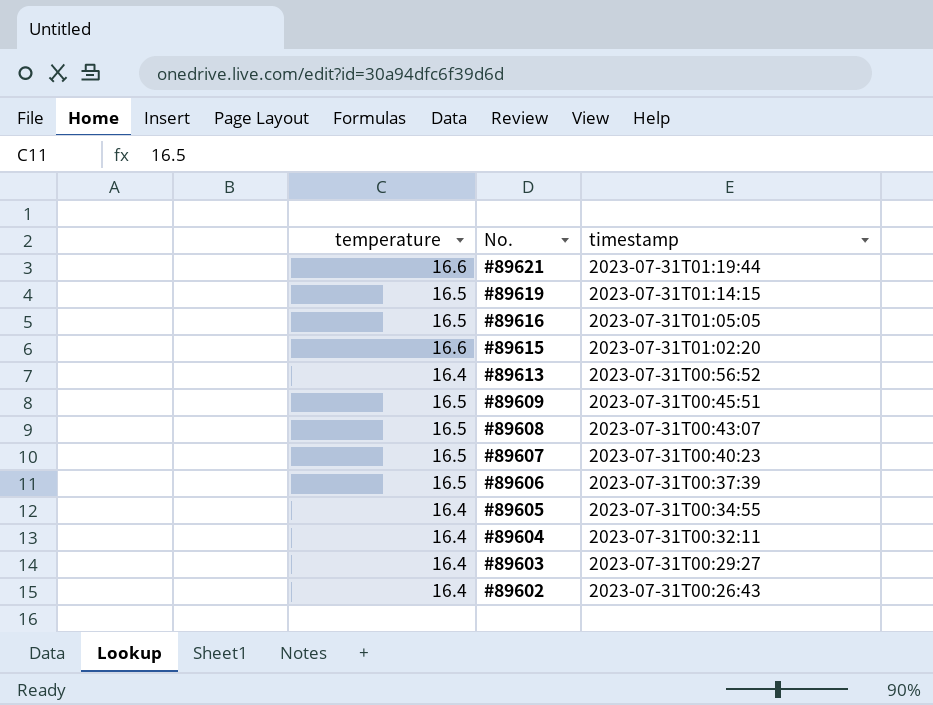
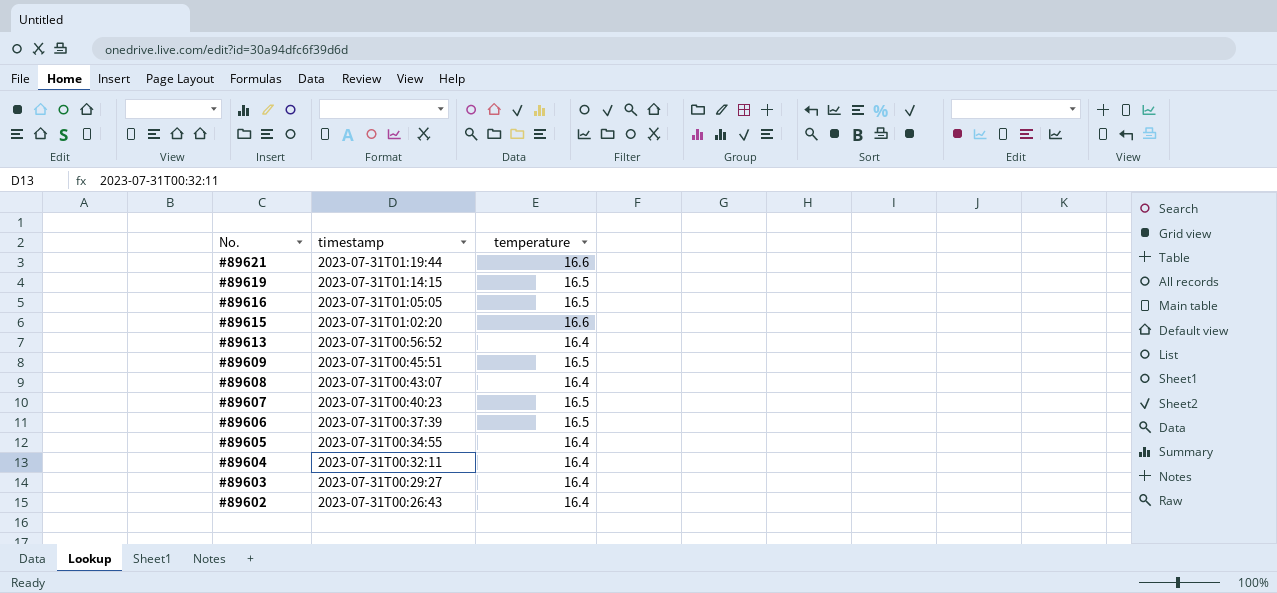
column temperature | position: 1 -> 3
#89608 | temperature: 16.5 -> 16.4

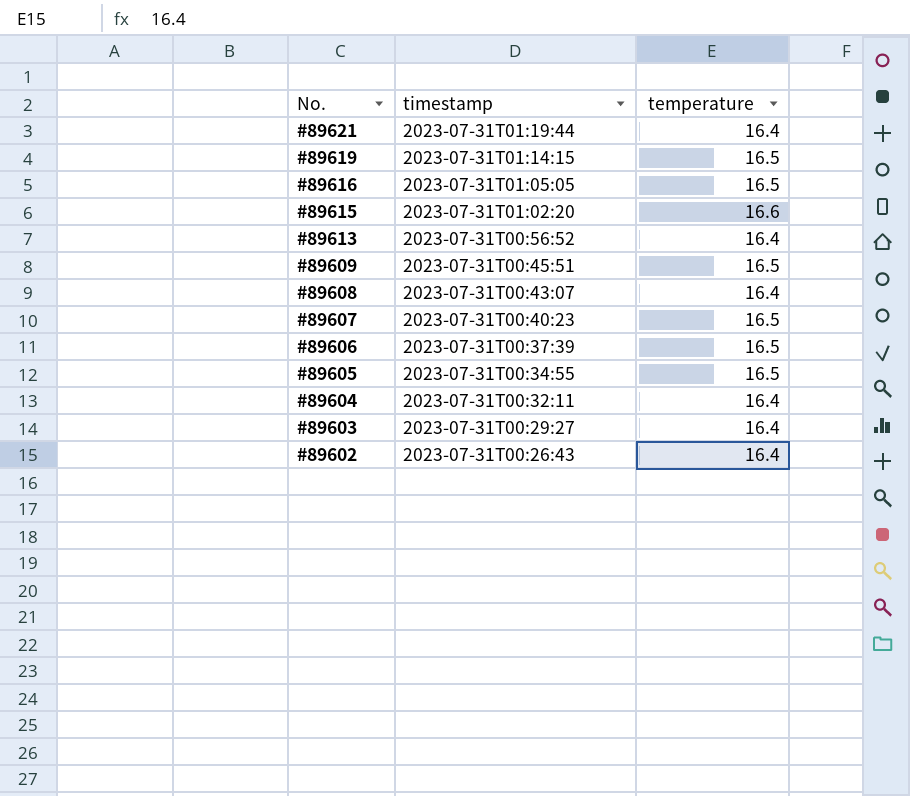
#89621 | temperature: 16.6 -> 16.4
#89605 | temperature: 16.4 -> 16.5

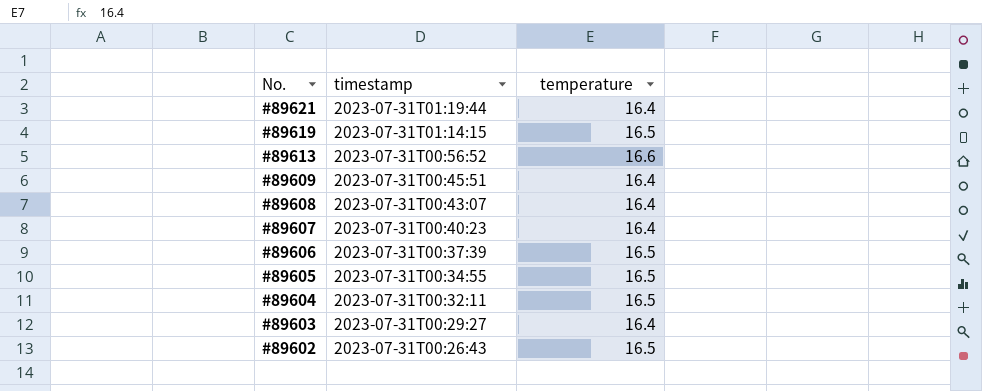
row #89616: 2023-07-31T01:05:05 | 16.5 -> none
row #89615: 2023-07-31T01:02:20 | 16.6 -> none
#89613 | temperature: 16.4 -> 16.6
#89609 | temperature: 16.5 -> 16.4
#89607 | temperature: 16.5 -> 16.4
#89604 | temperature: 16.4 -> 16.5
#89602 | temperature: 16.4 -> 16.5

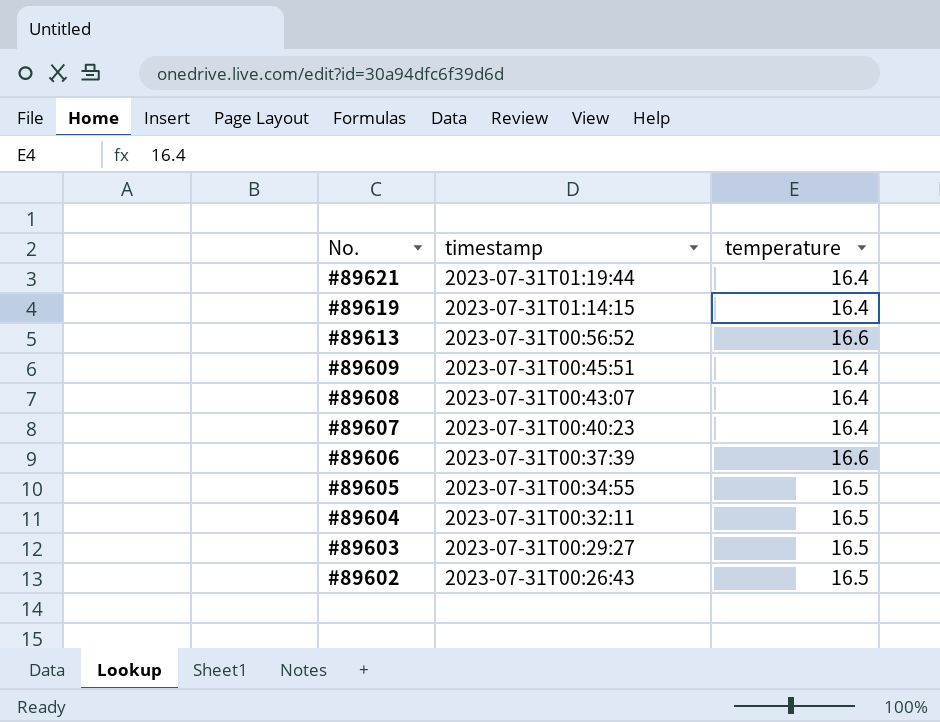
#89619 | temperature: 16.5 -> 16.4
#89606 | temperature: 16.5 -> 16.6
#89603 | temperature: 16.4 -> 16.5

